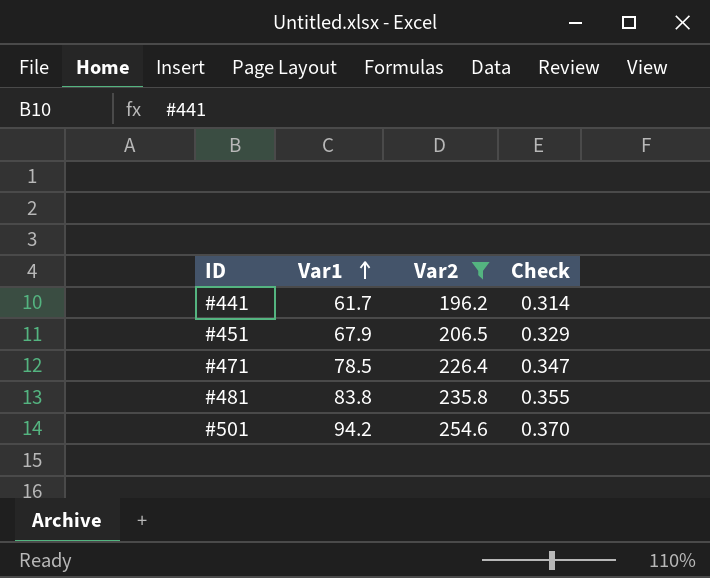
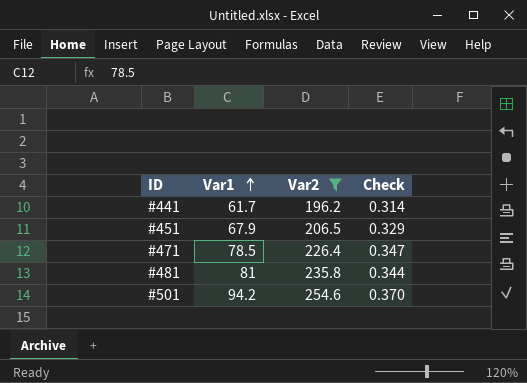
#481 | Var1: 83.8 -> 81
#481 | Check: 0.355 -> 0.344

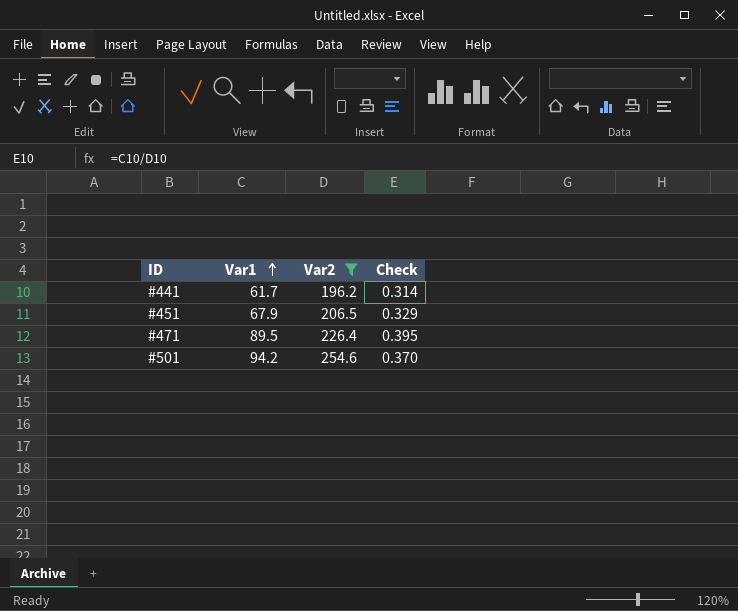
row #481: 81 | 235.8 | 0.344 -> none
#471 | Var1: 78.5 -> 89.5
#471 | Check: 0.347 -> 0.395

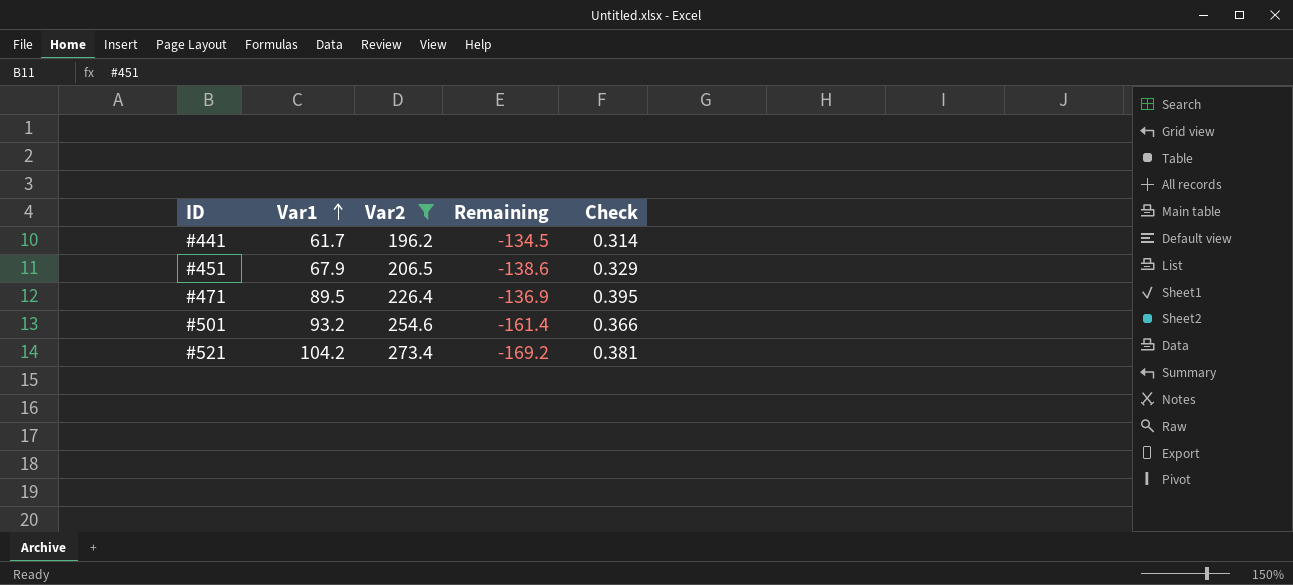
column Remaining | formula: none -> [Var1] - [Var2]
#501 | Var1: 94.2 -> 93.2
#501 | Check: 0.370 -> 0.366
row #521: none -> 104.2 | 273.4 | -169.2 | 0.381

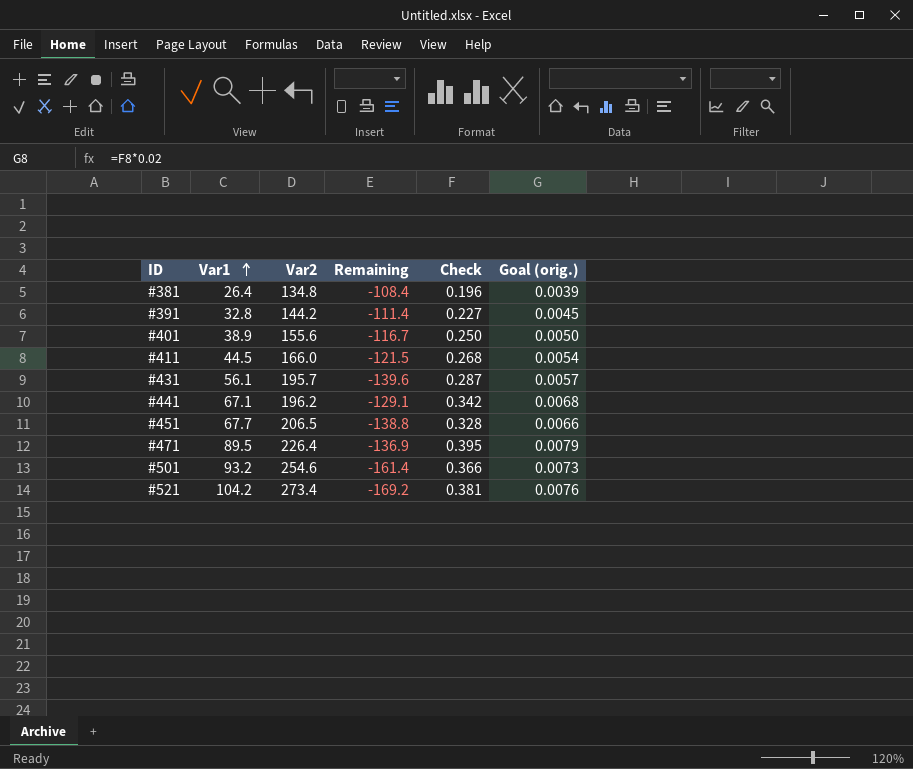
filter: Var2 >= 196.2 -> none
column Goal (orig.) | formula: none -> [Check] * 0.02
#441 | Var1: 61.7 -> 67.1
#441 | Remaining: -134.5 -> -129.1
#441 | Check: 0.314 -> 0.342
#451 | Var1: 67.9 -> 67.7
#451 | Remaining: -138.6 -> -138.8
#451 | Check: 0.329 -> 0.328

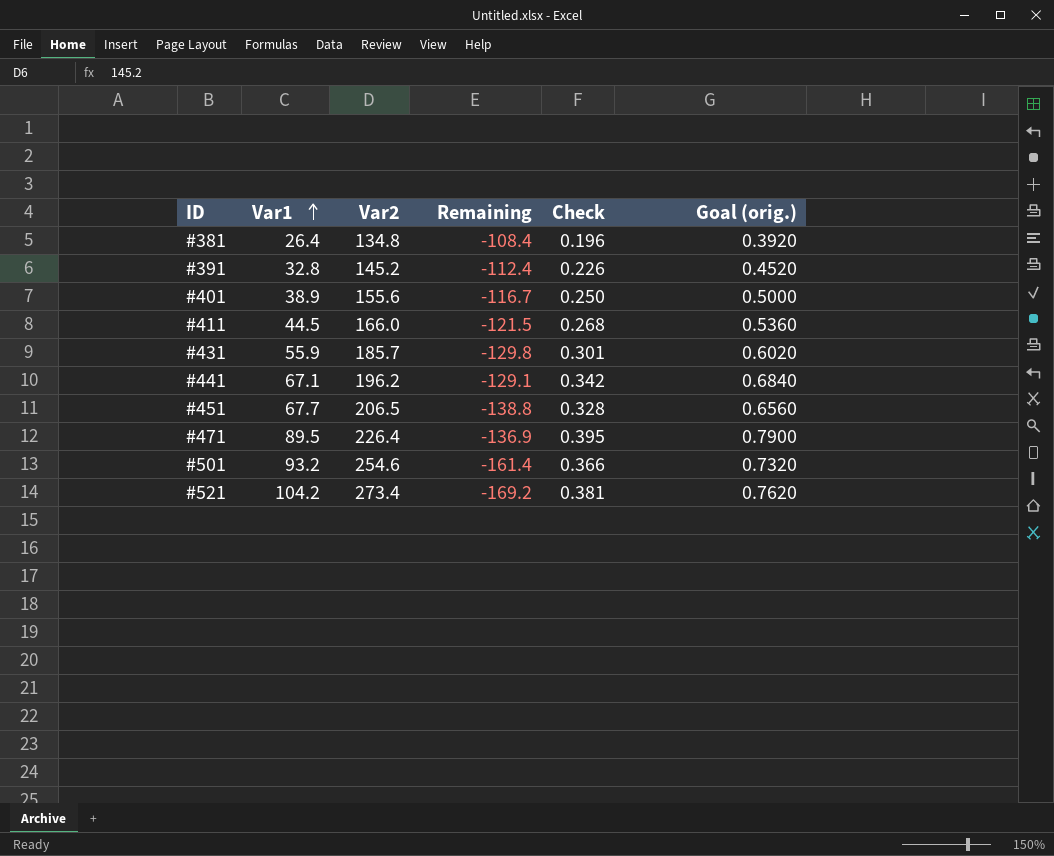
column Goal (orig.) | formula: [Check] * 0.02 -> [Check] * 2
#391 | Var2: 144.2 -> 145.2
#391 | Remaining: -111.4 -> -112.4
#391 | Check: 0.227 -> 0.226
#431 | Var1: 56.1 -> 55.9
#431 | Var2: 195.7 -> 185.7
#431 | Remaining: -139.6 -> -129.8
#431 | Check: 0.287 -> 0.301

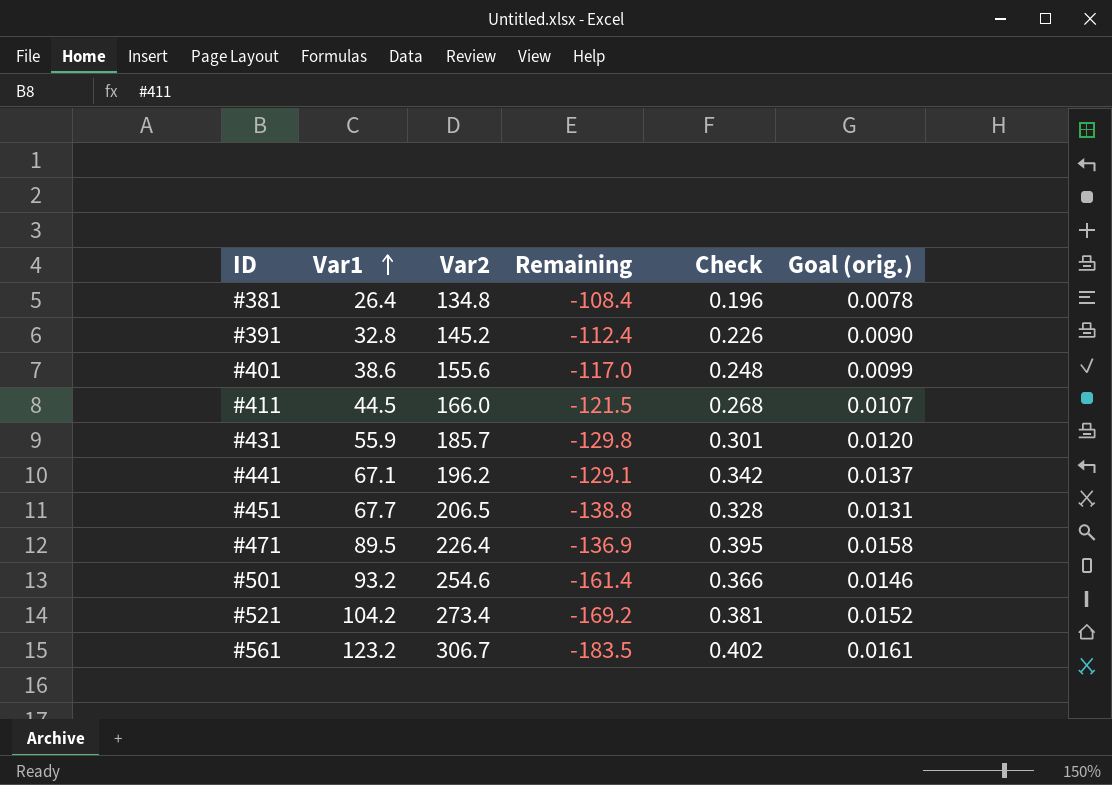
column Goal (orig.) | formula: [Check] * 2 -> [Check] * 0.04
#401 | Var1: 38.9 -> 38.6
#401 | Remaining: -116.7 -> -117.0
#401 | Check: 0.250 -> 0.248
row #561: none -> 123.2 | 306.7 | -183.5 | 0.402 | 0.0161

